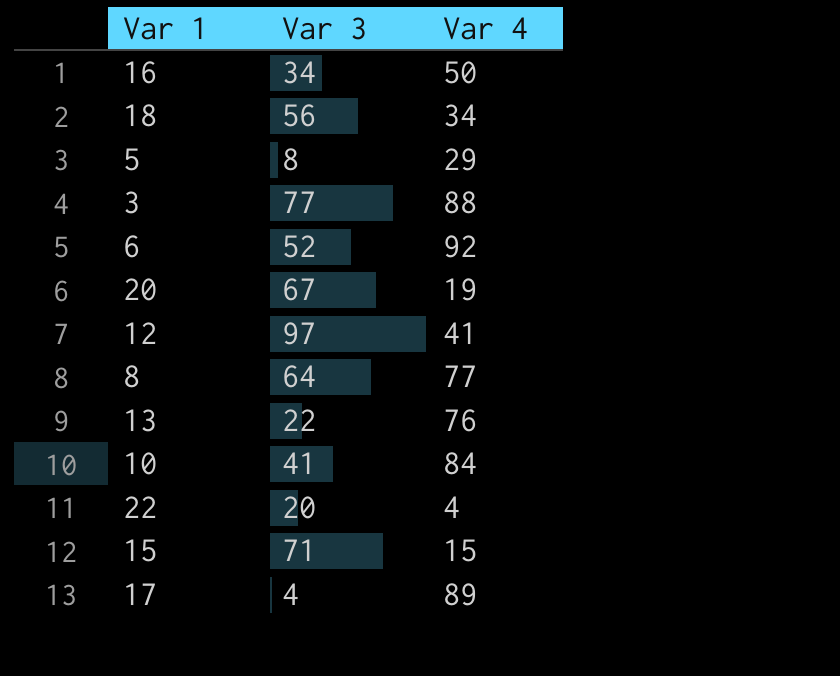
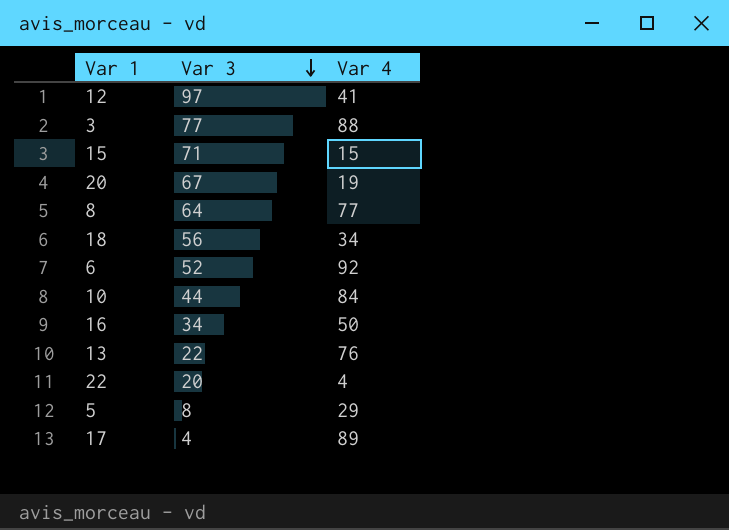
row order: none -> Var 3 descending
10 | Var 3: 41 -> 44

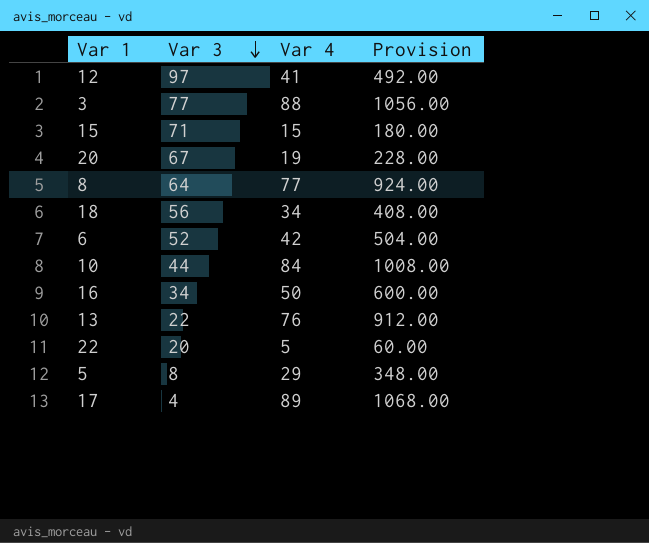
column Provision | formula: none -> [Var 4] * 12
6 | Var 4: 92 -> 42
22 | Var 4: 4 -> 5

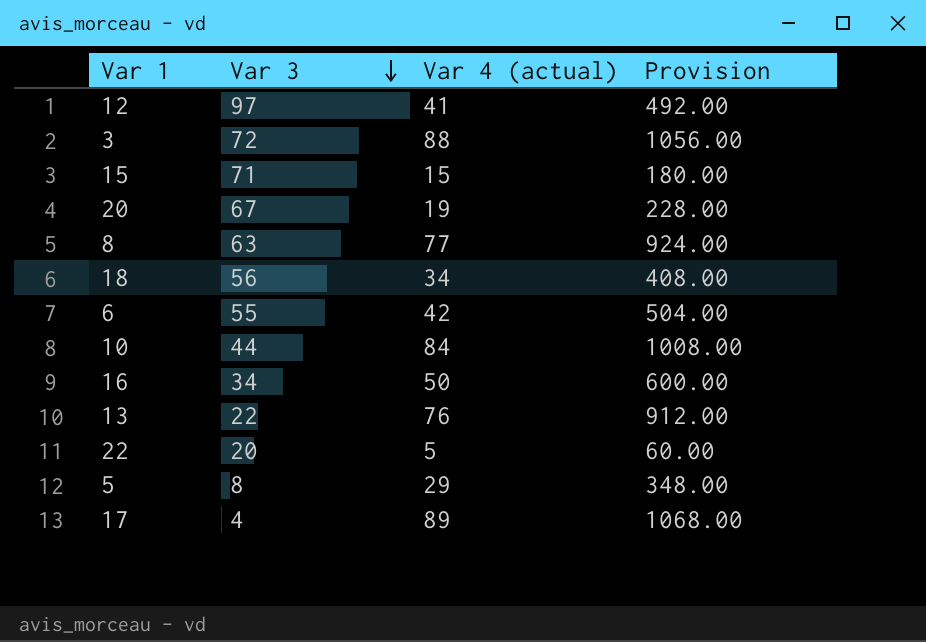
column name: Var 4 -> Var 4 (actual)
3 | Var 3: 77 -> 72
8 | Var 3: 64 -> 63
6 | Var 3: 52 -> 55

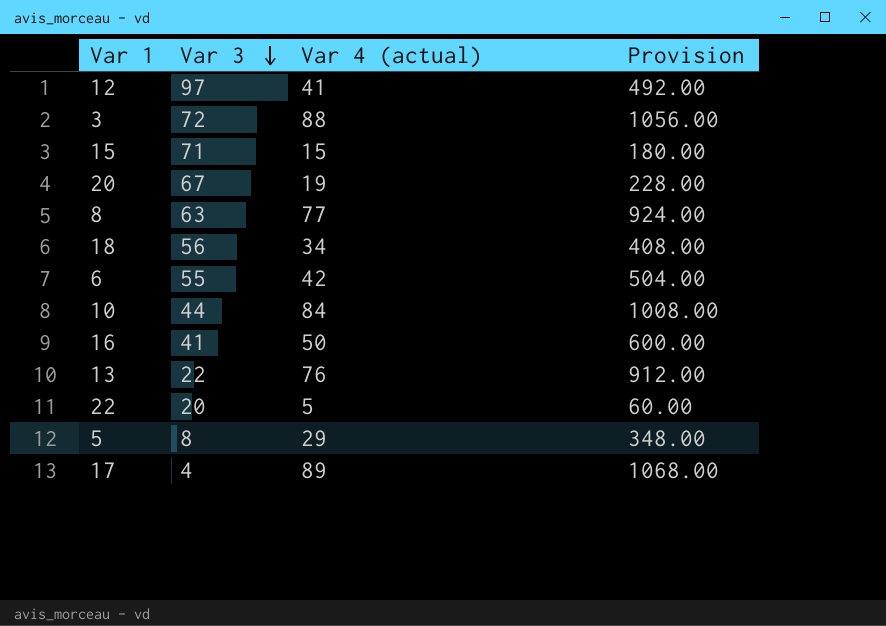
16 | Var 3: 34 -> 41

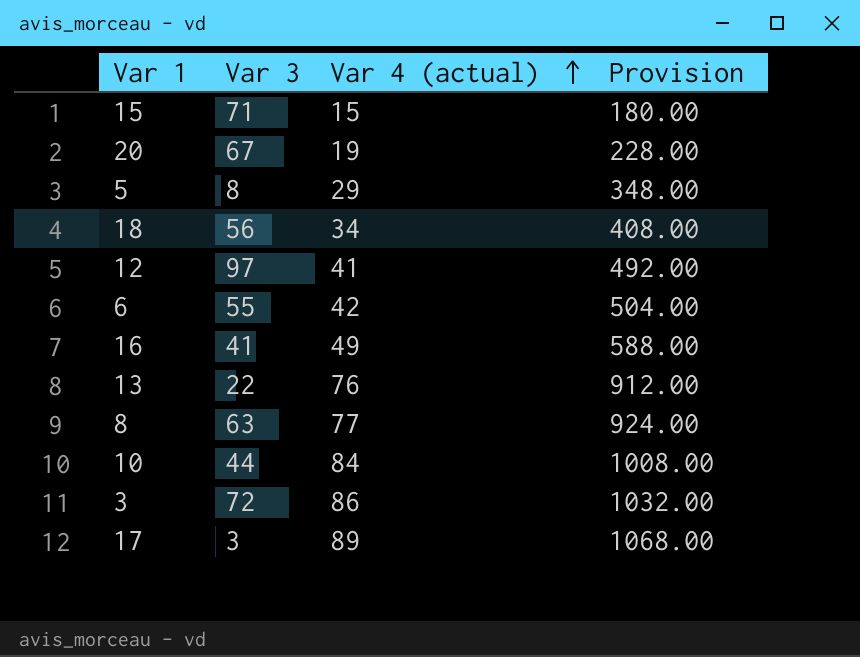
row order: Var 3 descending -> Var 4 (actual) ascending
row 22: 20 | 5 | 60.00 -> none
16 | Var 4 (actual): 50 -> 49
16 | Provision: 600.00 -> 588.00
3 | Var 4 (actual): 88 -> 86
3 | Provision: 1056.00 -> 1032.00
17 | Var 3: 4 -> 3

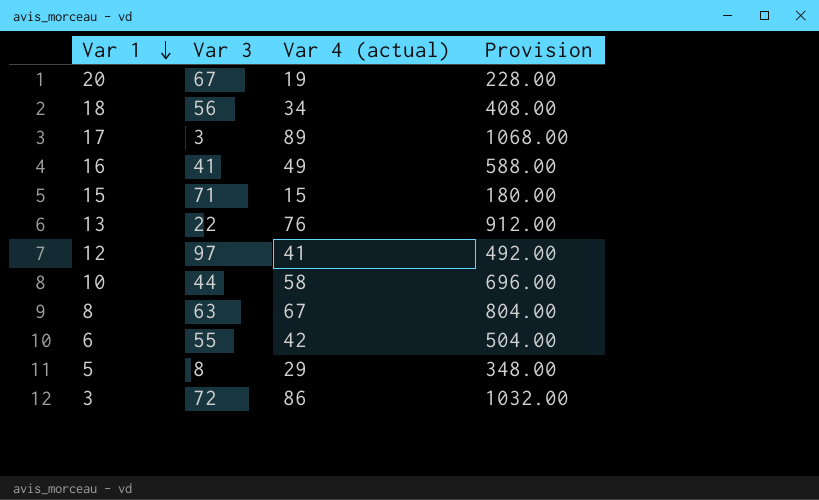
row order: Var 4 (actual) ascending -> Var 1 descending
10 | Var 4 (actual): 84 -> 58
10 | Provision: 1008.00 -> 696.00
8 | Var 4 (actual): 77 -> 67
8 | Provision: 924.00 -> 804.00

